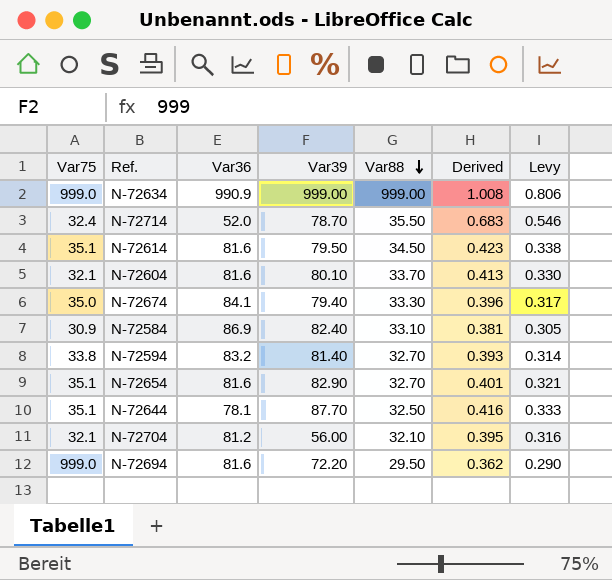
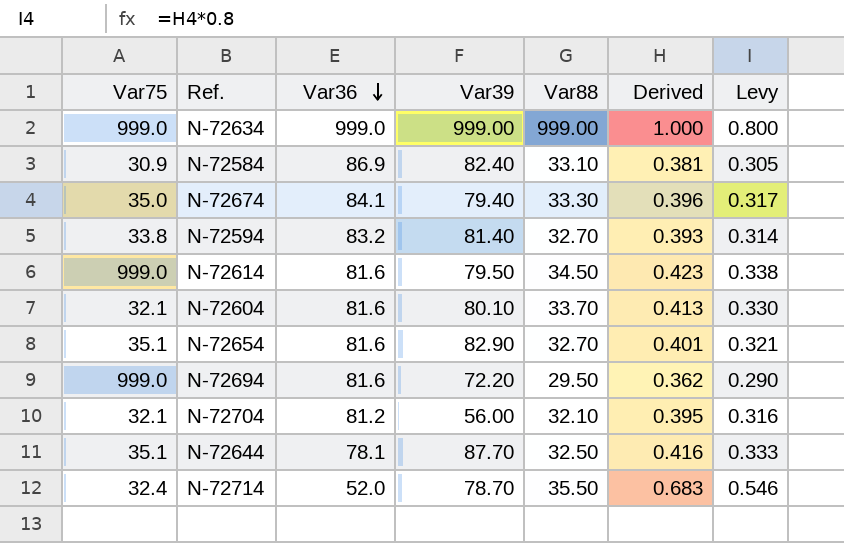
row order: Var88 descending -> Var36 descending
N-72634 | Var36: 990.9 -> 999.0
N-72634 | Derived: 1.008 -> 1.000
N-72634 | Levy: 0.806 -> 0.800
N-72614 | Var75: 35.1 -> 999.0

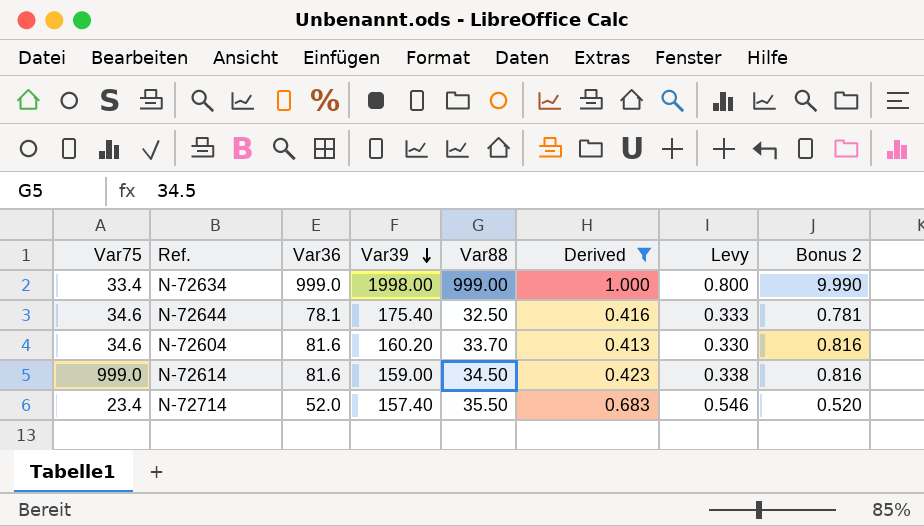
filter: none -> Derived >= 0.413
row order: Var36 descending -> Var39 descending
column Bonus 2 | formula: none -> [Var36] * 0.01
N-72634 | Var75: 999.0 -> 33.4
N-72634 | Var39: 999.00 -> 1998.00
N-72644 | Var75: 35.1 -> 34.6
N-72644 | Var39: 87.70 -> 175.40
N-72604 | Var75: 32.1 -> 34.6
N-72604 | Var39: 80.10 -> 160.20
N-72614 | Var39: 79.50 -> 159.00
N-72714 | Var75: 32.4 -> 23.4
N-72714 | Var39: 78.70 -> 157.40

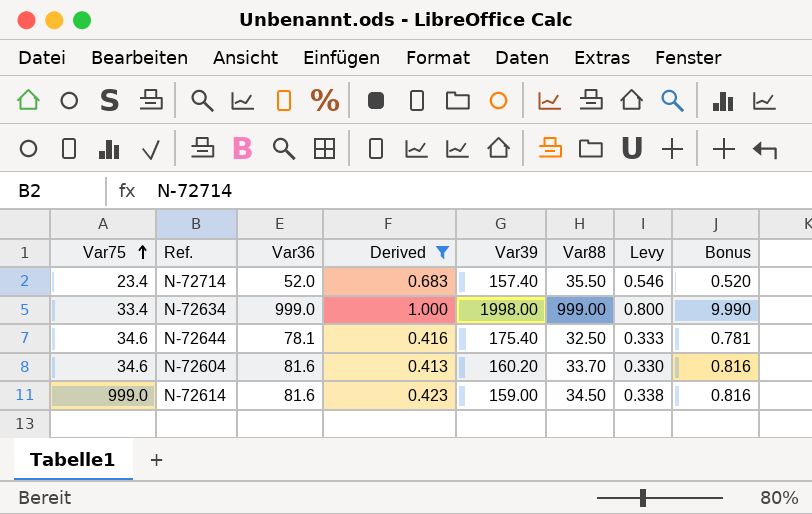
row order: Var39 descending -> Var75 ascending
column Derived | position: 6 -> 4
column name: Bonus 2 -> Bonus

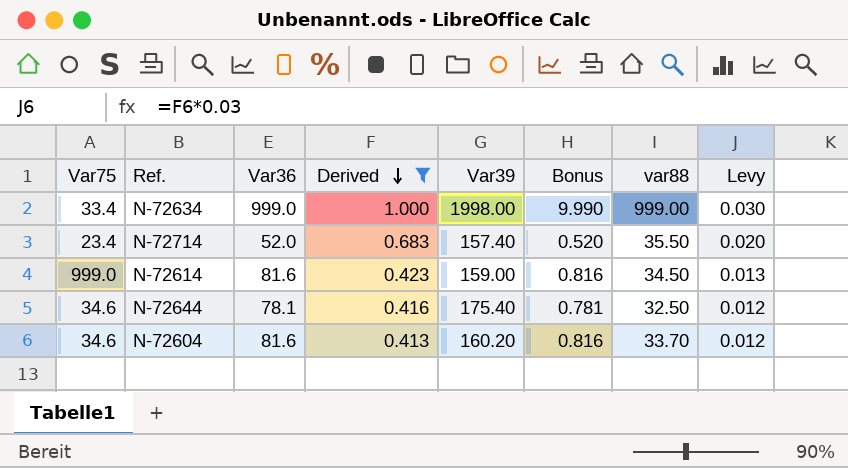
row order: Var75 ascending -> Derived descending
column Bonus | position: 8 -> 6
column name: Var88 -> var88
column Levy | formula: [Derived] * 0.8 -> [Derived] * 0.03

